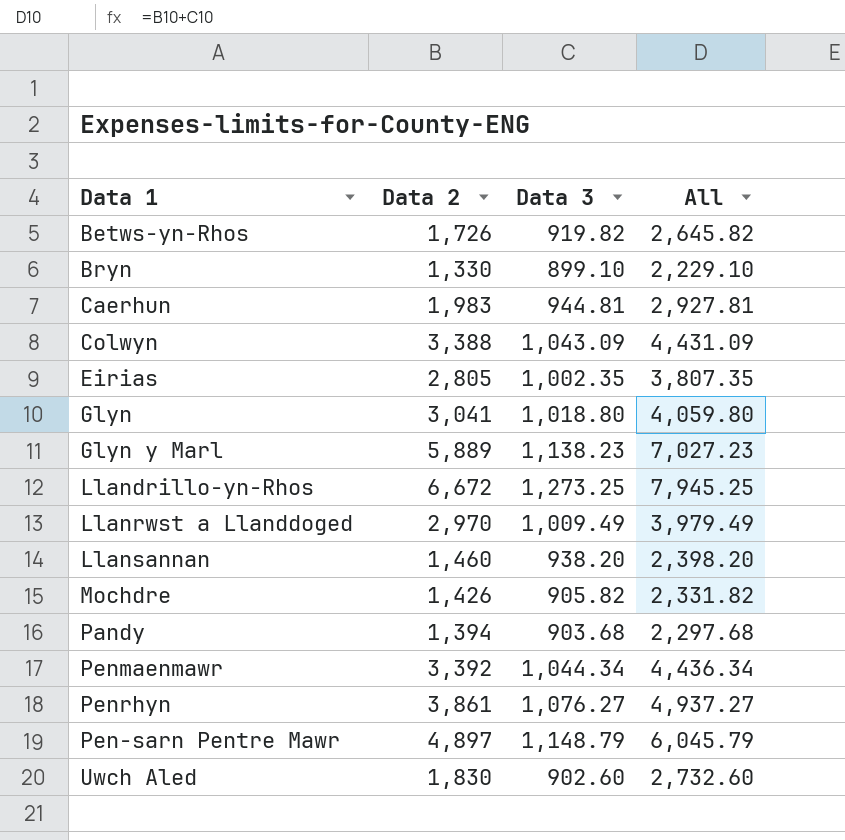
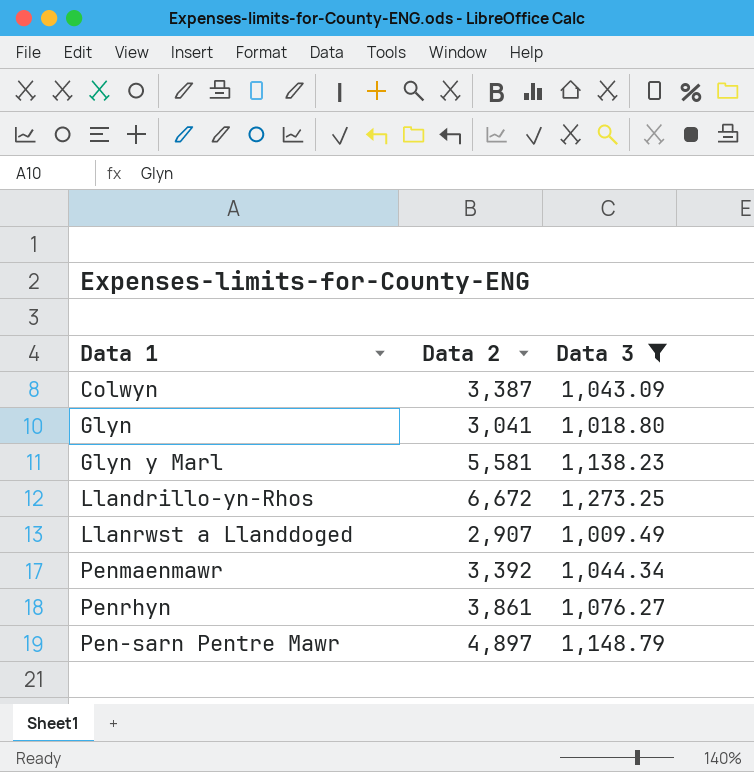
filter: none -> Data 3 >= 1,009.49
column All | formula: [Data 2] + [Data 3] -> none
Colwyn | Data 2: 3,388 -> 3,387
Glyn y Marl | Data 2: 5,889 -> 5,581
Llanrwst a Llanddoged | Data 2: 2,970 -> 2,907

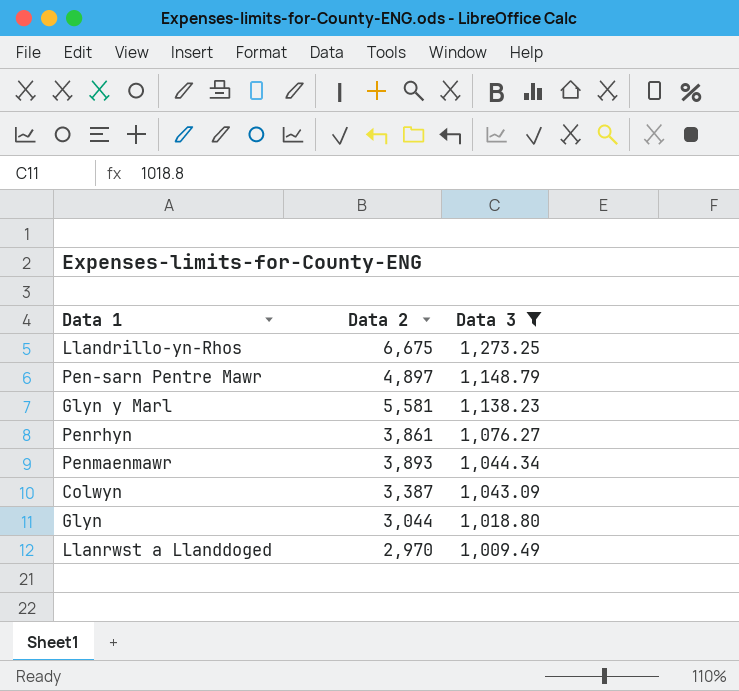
row order: none -> Data 3 descending
Llandrillo-yn-Rhos | Data 2: 6,672 -> 6,675
Penmaenmawr | Data 2: 3,392 -> 3,893
Glyn | Data 2: 3,041 -> 3,044
Llanrwst a Llanddoged | Data 2: 2,907 -> 2,970

